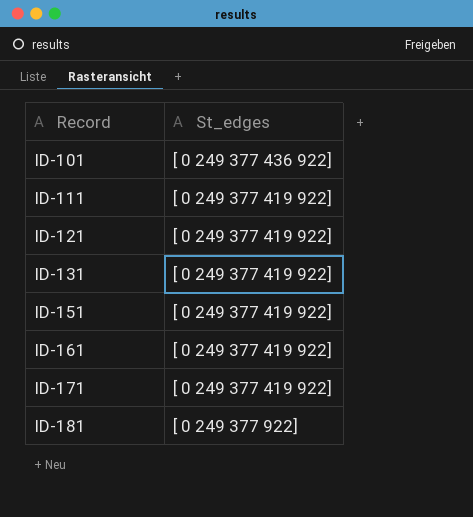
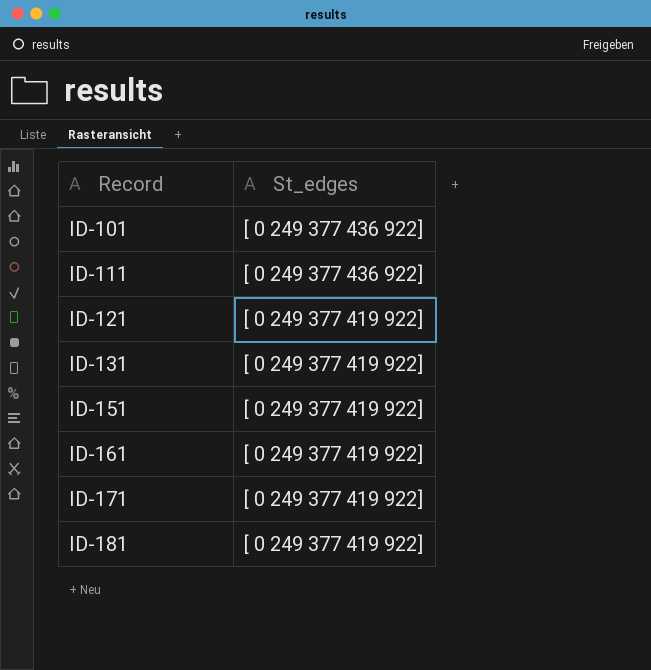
ID-111 | St_edges: [ 0 249 377 419 922] -> [ 0 249 377 436 922]
ID-181 | St_edges: [ 0 249 377 922] -> [ 0 249 377 419 922]

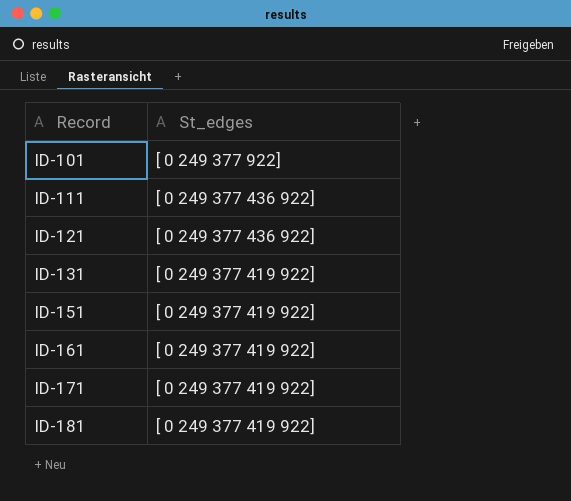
ID-101 | St_edges: [ 0 249 377 436 922] -> [ 0 249 377 922]
ID-121 | St_edges: [ 0 249 377 419 922] -> [ 0 249 377 436 922]

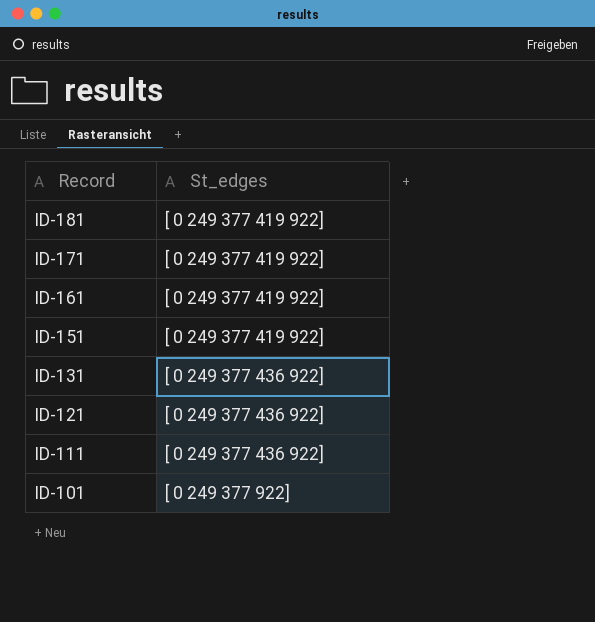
row order: Record ascending -> Record descending
ID-131 | St_edges: [ 0 249 377 419 922] -> [ 0 249 377 436 922]

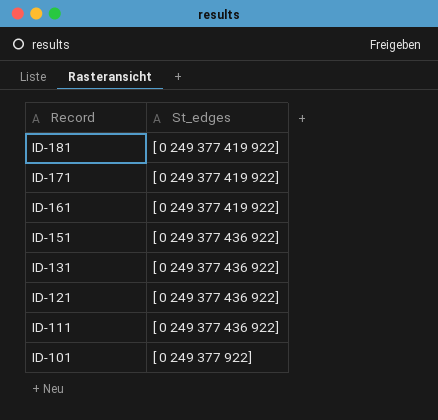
ID-151 | St_edges: [ 0 249 377 419 922] -> [ 0 249 377 436 922]

